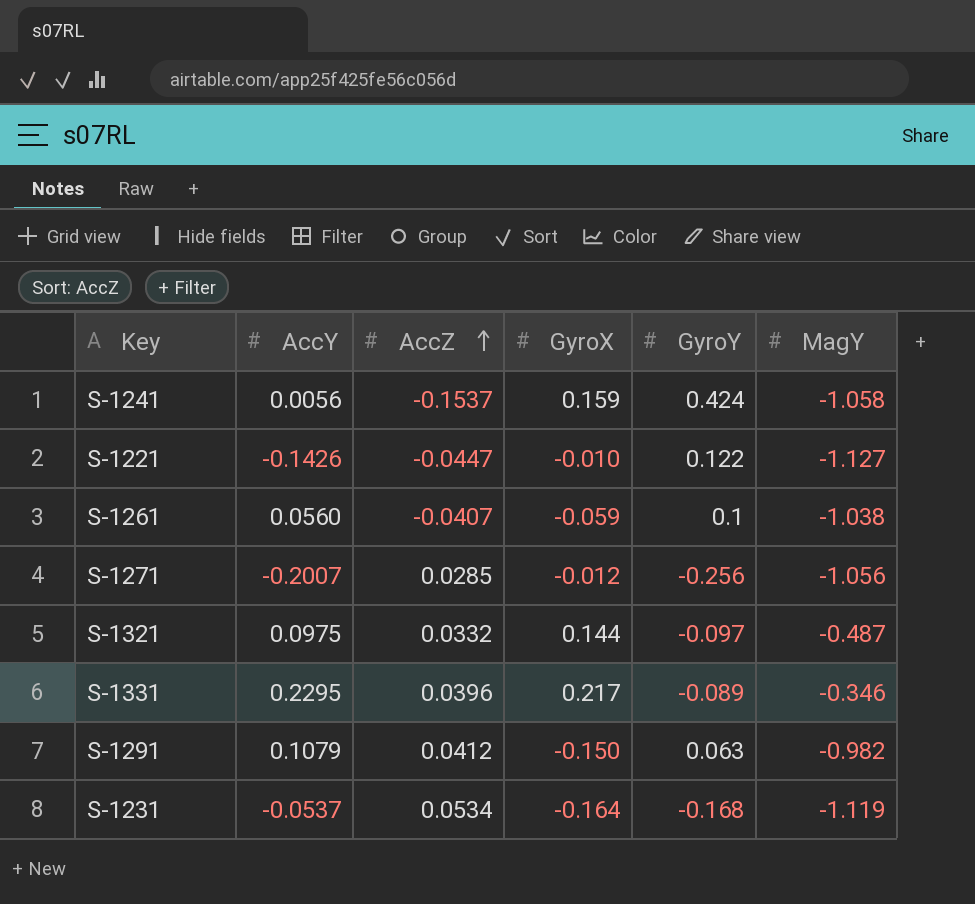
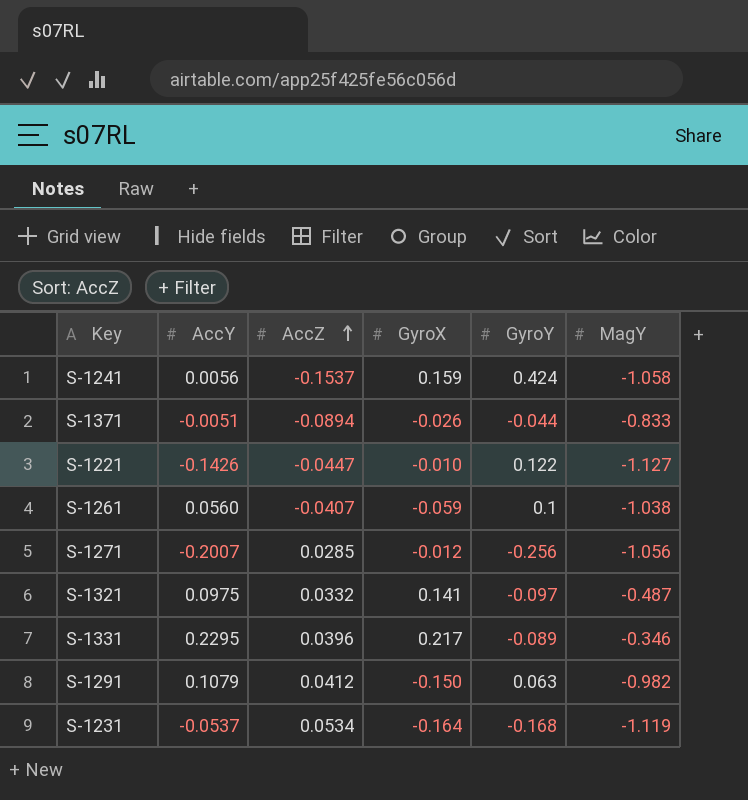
row S-1371: none -> -0.0051 | -0.0894 | -0.026 | -0.044 | -0.833
S-1321 | GyroX: 0.144 -> 0.141

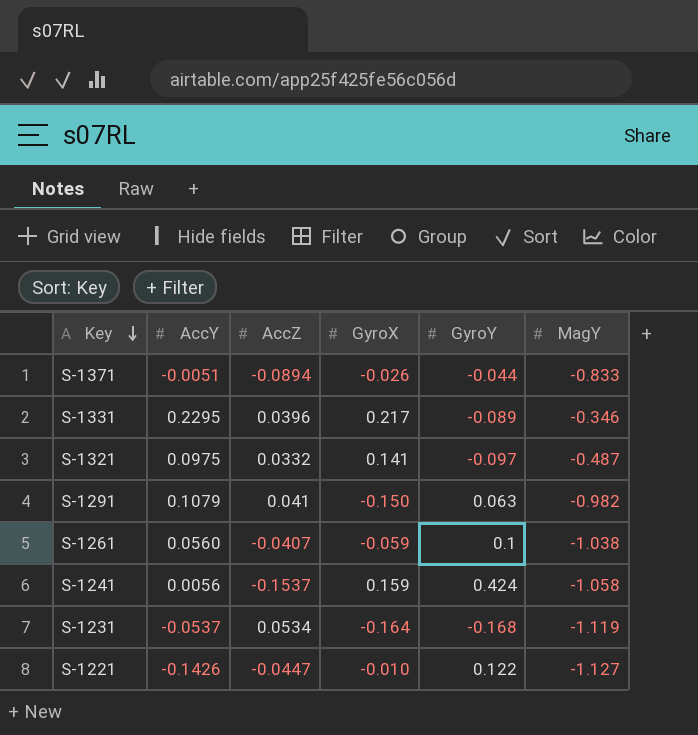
row order: AccZ ascending -> Key descending
row S-1271: -0.2007 | 0.0285 | -0.012 | -0.256 | -1.056 -> none
S-1291 | AccZ: 0.0412 -> 0.041

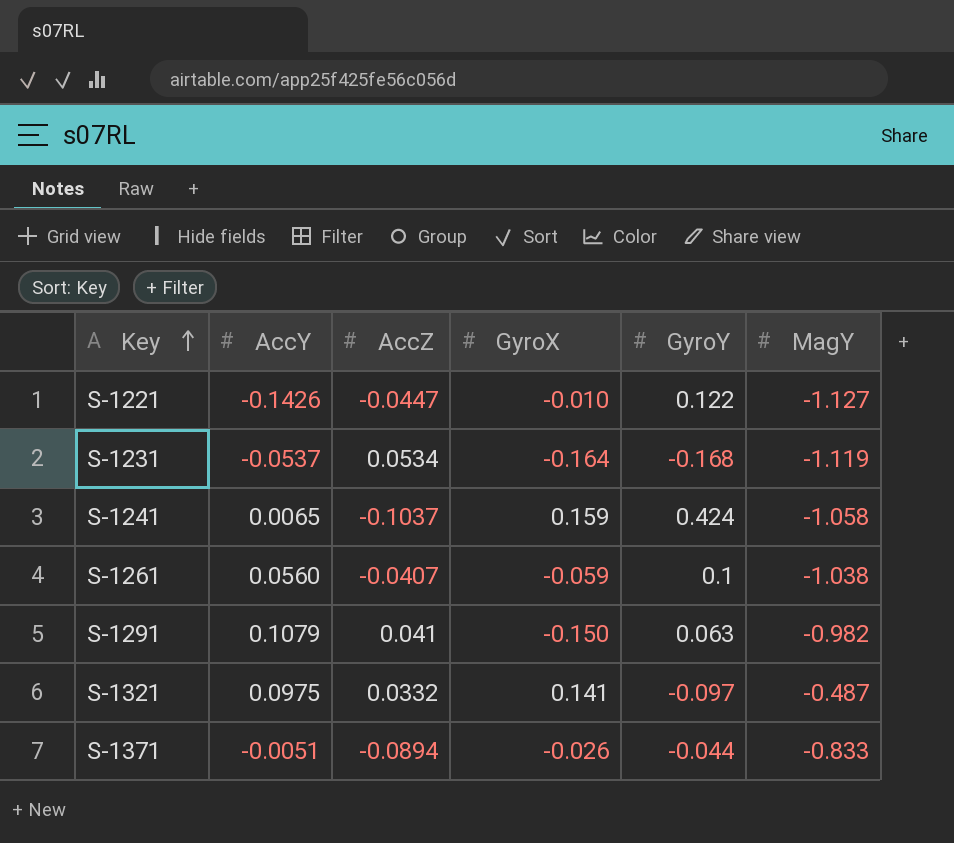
row order: Key descending -> Key ascending
row S-1331: 0.2295 | 0.0396 | 0.217 | -0.089 | -0.346 -> none
S-1241 | AccY: 0.0056 -> 0.0065
S-1241 | AccZ: -0.1537 -> -0.1037

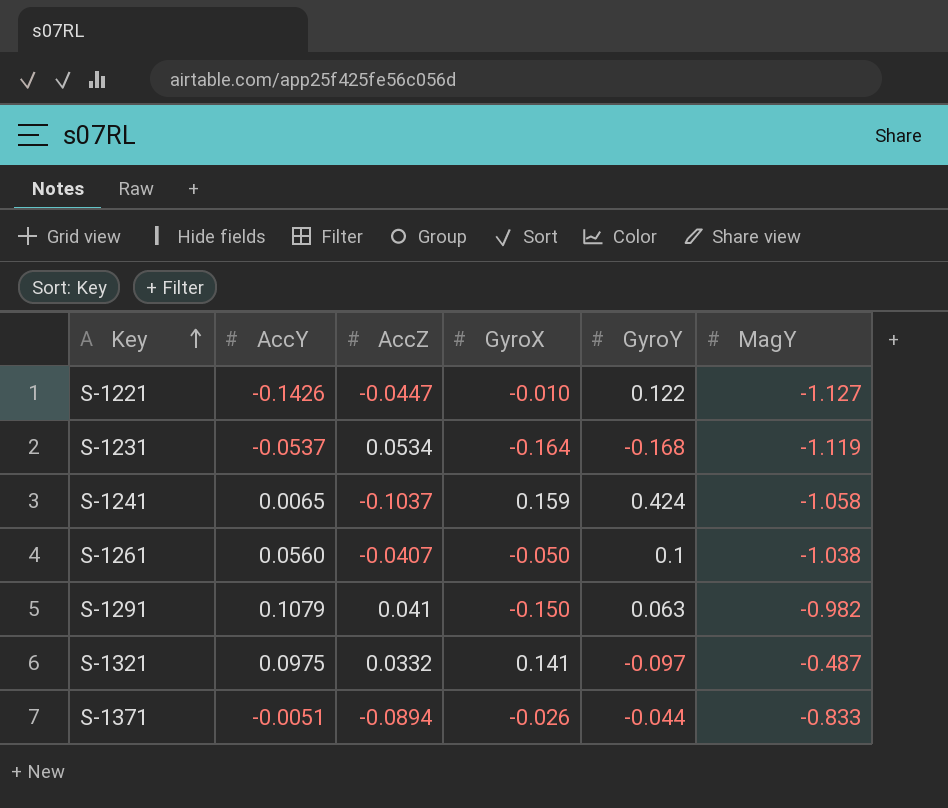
S-1261 | GyroX: -0.059 -> -0.050

